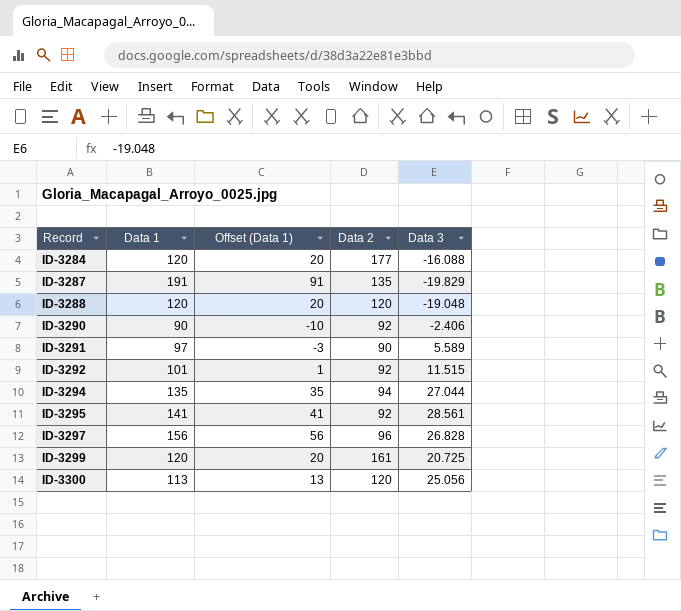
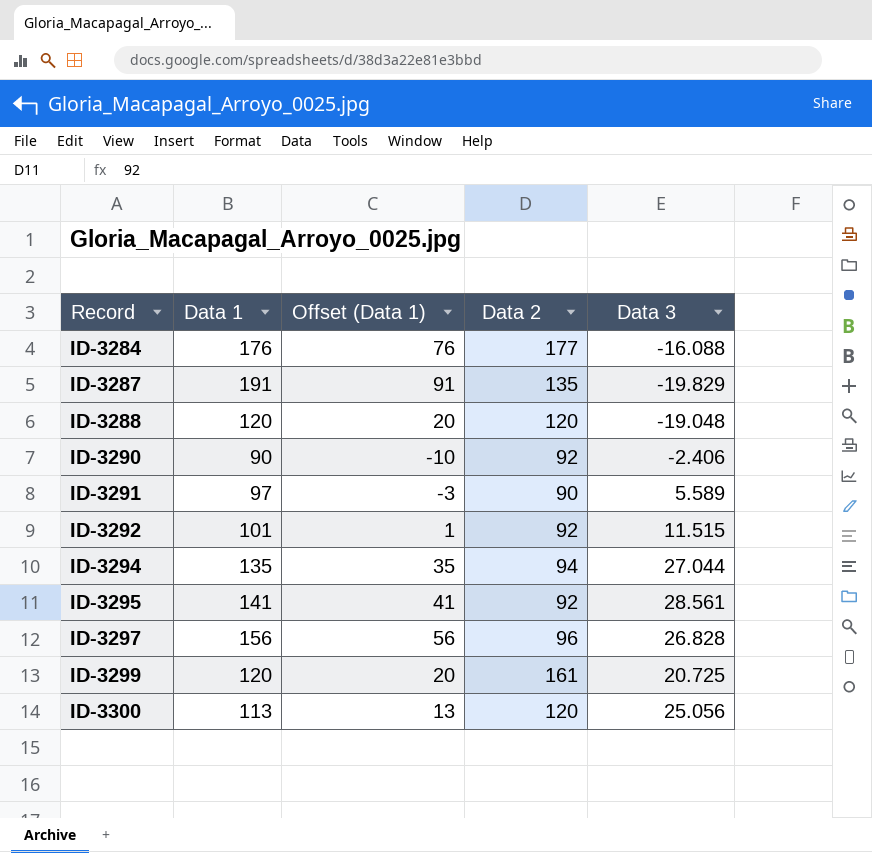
ID-3284 | Data 1: 120 -> 176
ID-3284 | Offset (Data 1): 20 -> 76

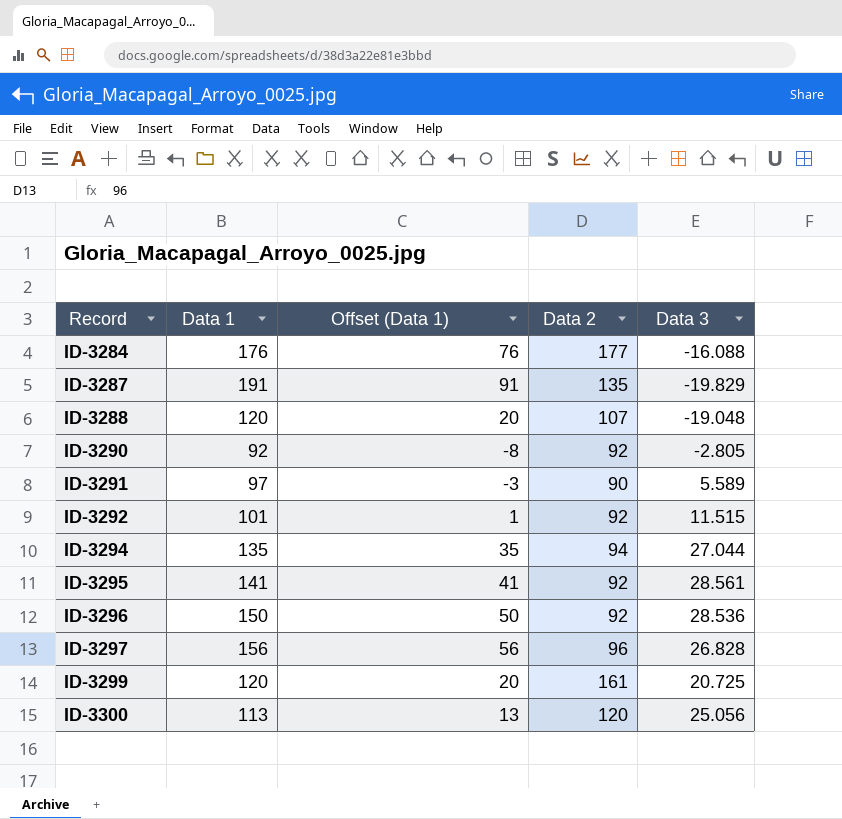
ID-3288 | Data 2: 120 -> 107
ID-3290 | Data 1: 90 -> 92
ID-3290 | Offset (Data 1): -10 -> -8
ID-3290 | Data 3: -2.406 -> -2.805
row ID-3296: none -> 150 | 50 | 92 | 28.536

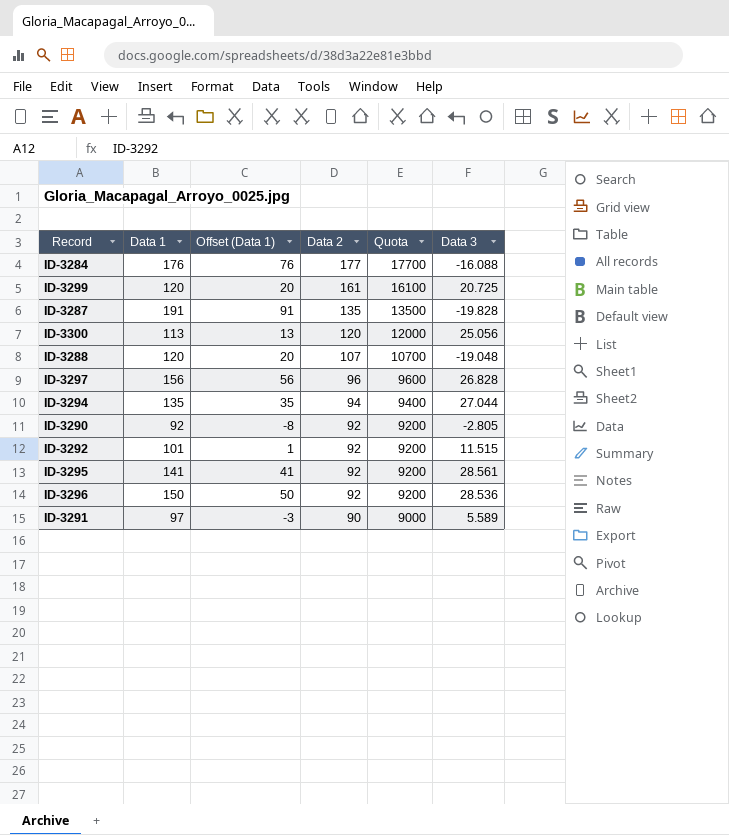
row order: Record ascending -> Data 2 descending
column Quota | formula: none -> [Data 2] * 100
ID-3287 | Data 3: -19.829 -> -19.828

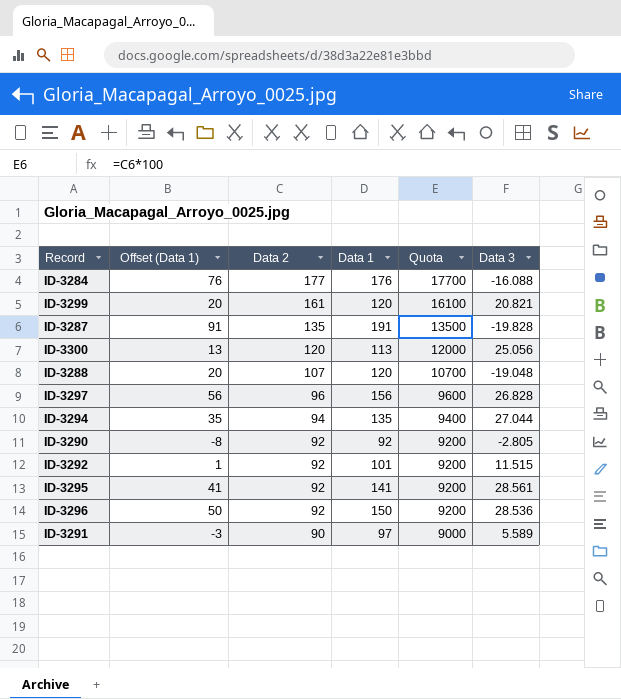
column Data 1 | position: 2 -> 4
ID-3299 | Data 3: 20.725 -> 20.821

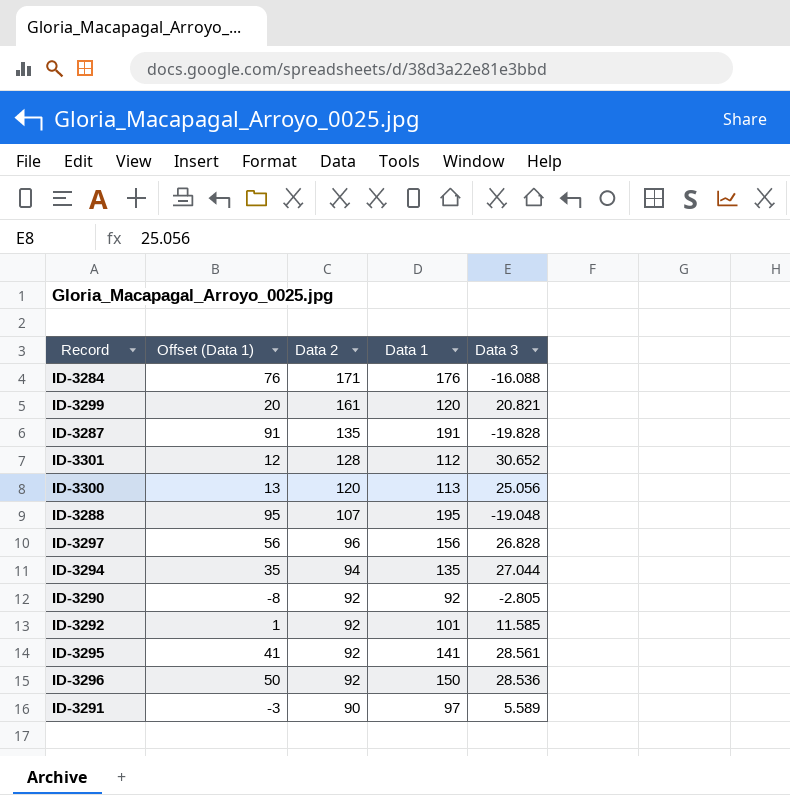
column Quota | formula: [Data 2] * 100 -> none
ID-3284 | Data 2: 177 -> 171
row ID-3301: none -> 12 | 128 | 112 | 30.652
ID-3288 | Offset (Data 1): 20 -> 95
ID-3288 | Data 1: 120 -> 195
ID-3292 | Data 3: 11.515 -> 11.585

